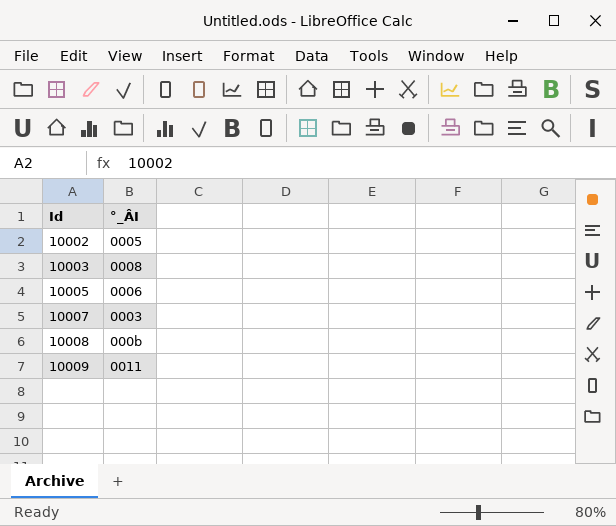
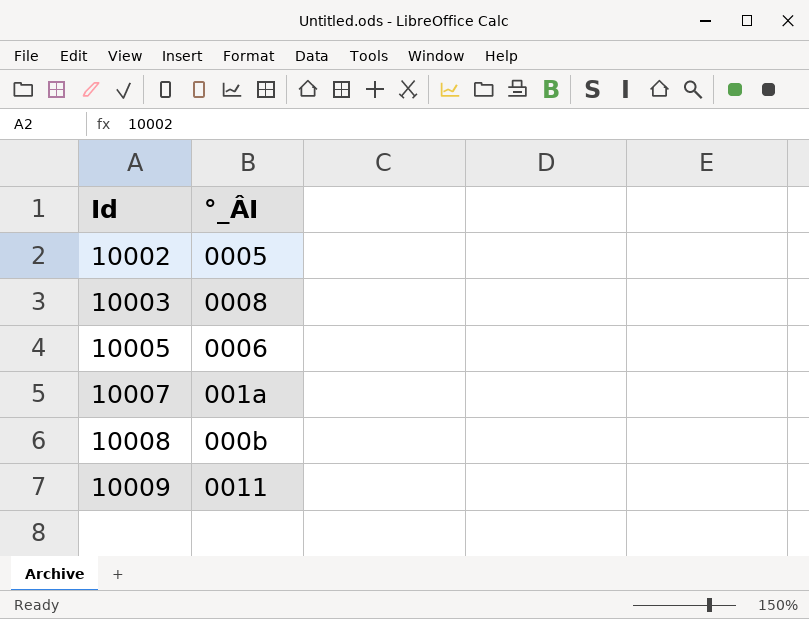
10007 | °_ÂI: 0003 -> 001a

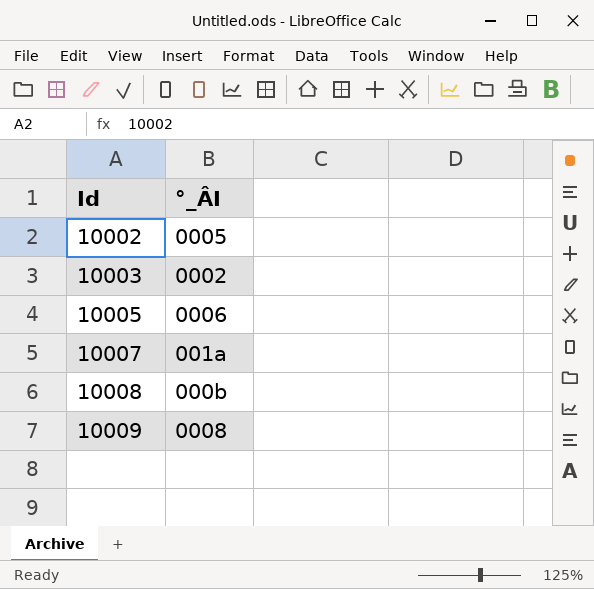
10003 | °_ÂI: 0008 -> 0002
10009 | °_ÂI: 0011 -> 0008

